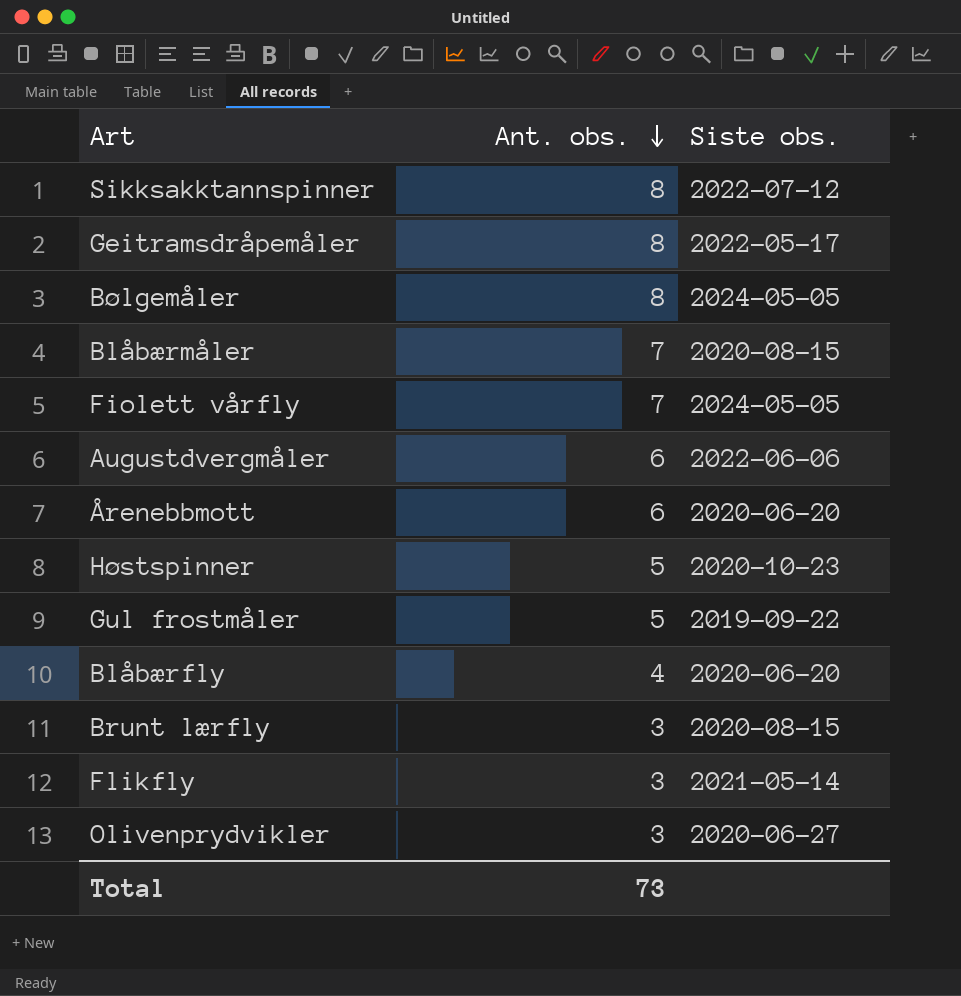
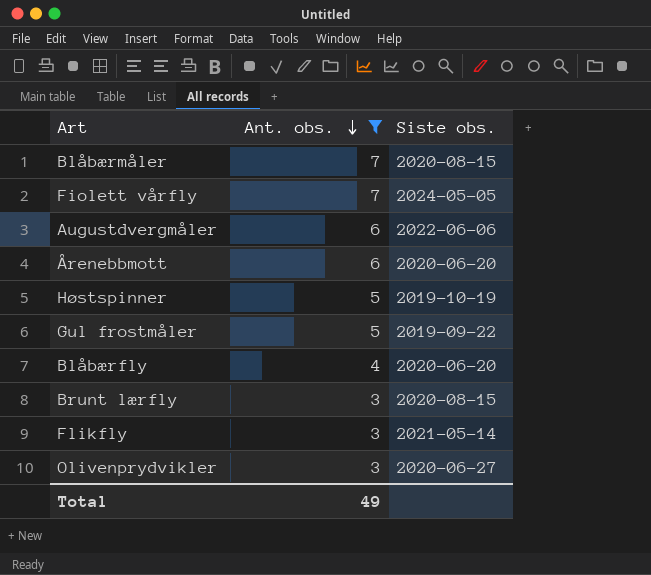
filter: none -> Ant. obs. != 8
Høstspinner | Siste obs.: 2020-10-23 -> 2019-10-19
Total | Ant. obs.: 73 -> 49

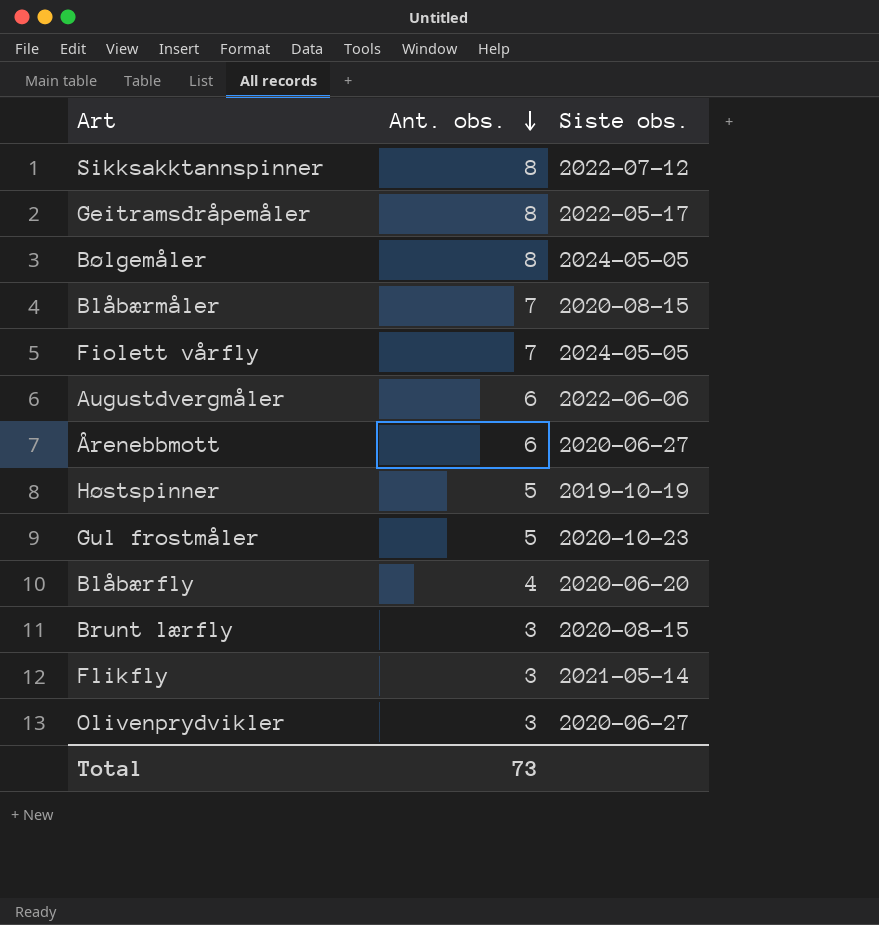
filter: Ant. obs. != 8 -> none
Årenebbmott | Siste obs.: 2020-06-20 -> 2020-06-27
Gul frostmåler | Siste obs.: 2019-09-22 -> 2020-10-23
Total | Ant. obs.: 49 -> 73

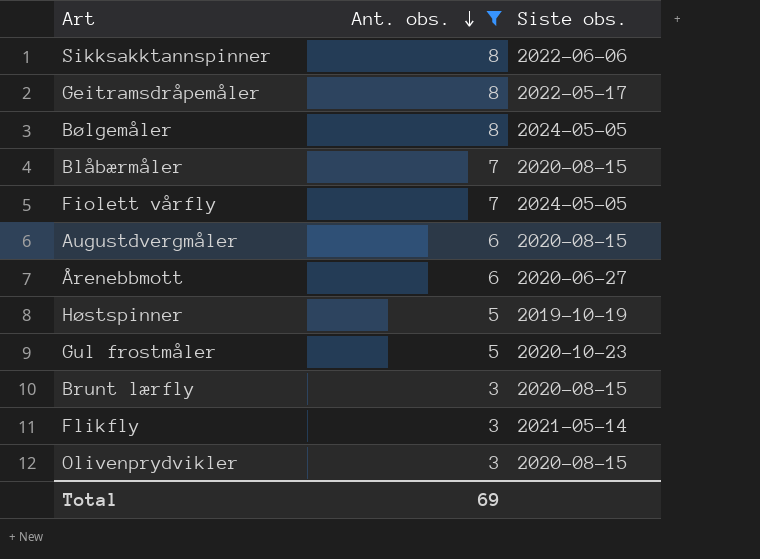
filter: none -> Ant. obs. != 4
Sikksakktannspinner | Siste obs.: 2022-07-12 -> 2022-06-06
Augustdvergmåler | Siste obs.: 2022-06-06 -> 2020-08-15
Olivenprydvikler | Siste obs.: 2020-06-27 -> 2020-08-15
Total | Ant. obs.: 73 -> 69

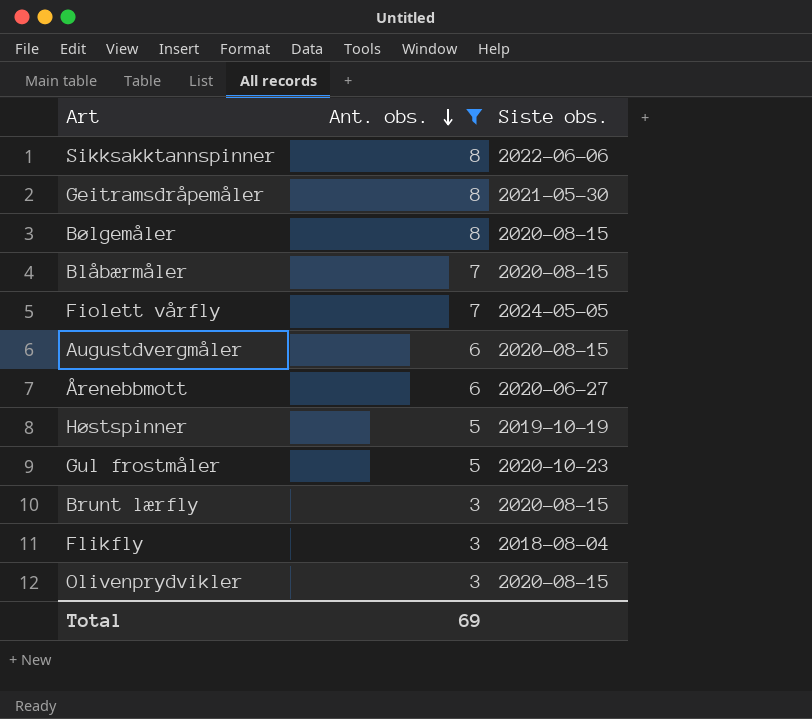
Geitramsdråpemåler | Siste obs.: 2022-05-17 -> 2021-05-30
Bølgemåler | Siste obs.: 2024-05-05 -> 2020-08-15
Flikfly | Siste obs.: 2021-05-14 -> 2018-08-04

